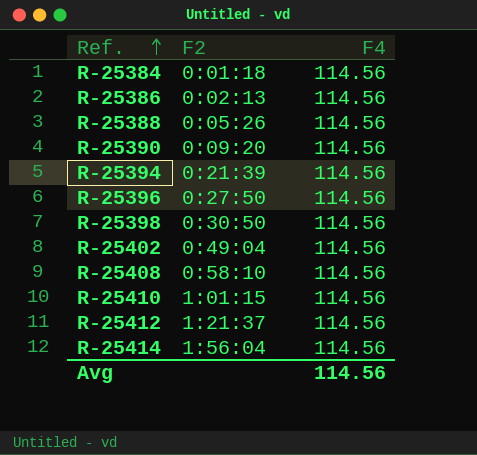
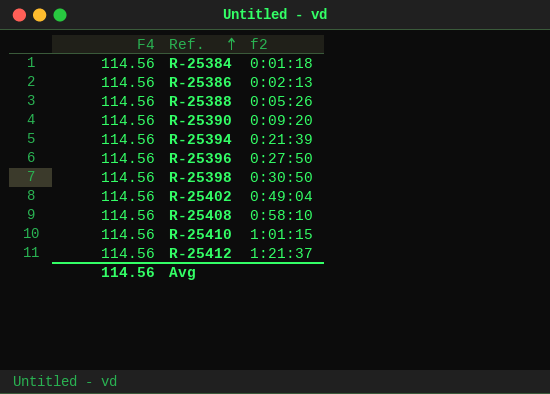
column F4 | position: 3 -> 1
column name: F2 -> f2
row R-25414: 1:56:04 | 114.56 -> none

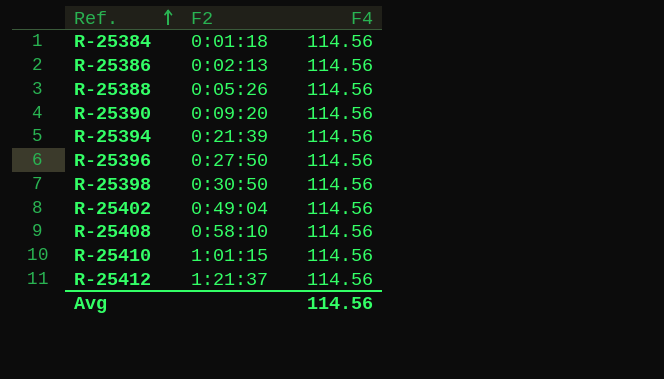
column name: f2 -> F2
column F4 | position: 1 -> 3

